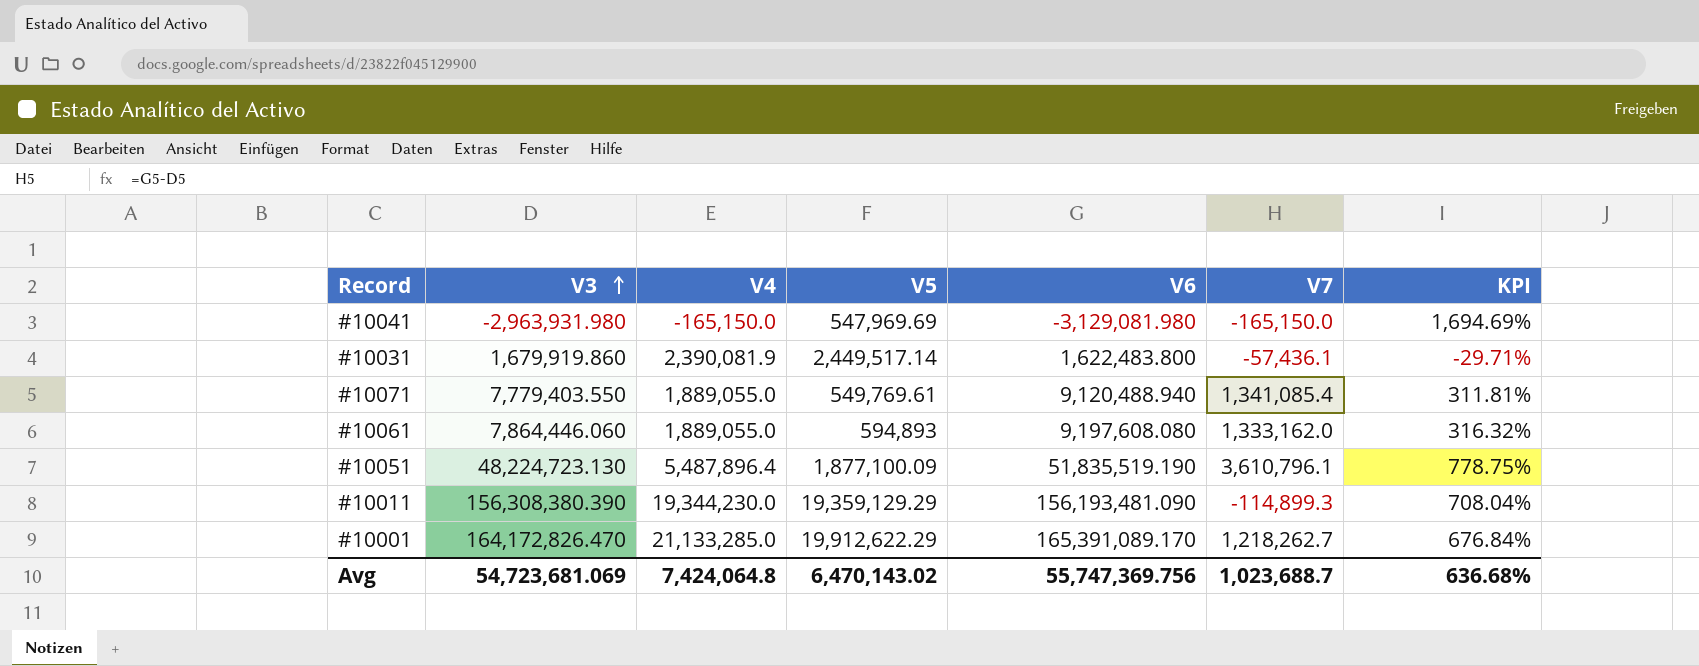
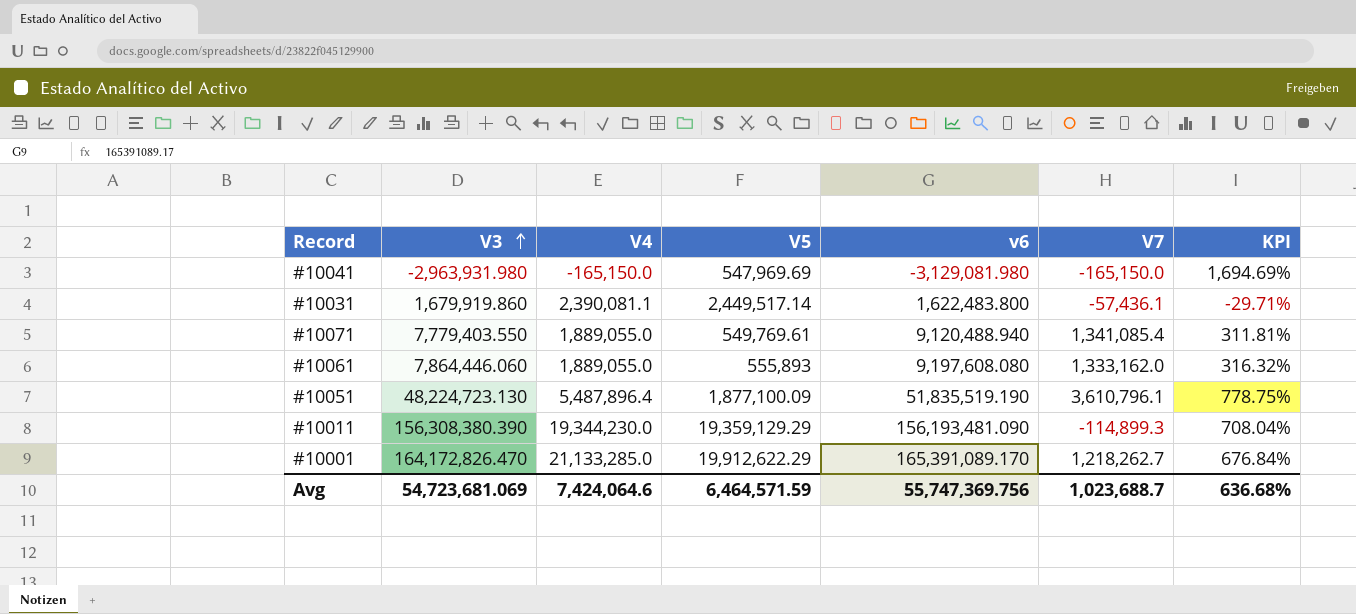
column name: V6 -> v6
#10031 | V4: 2,390,081.9 -> 2,390,081.1
#10061 | V5: 594,893 -> 555,893
Avg | V4: 7,424,064.8 -> 7,424,064.6
Avg | V5: 6,470,143.02 -> 6,464,571.59

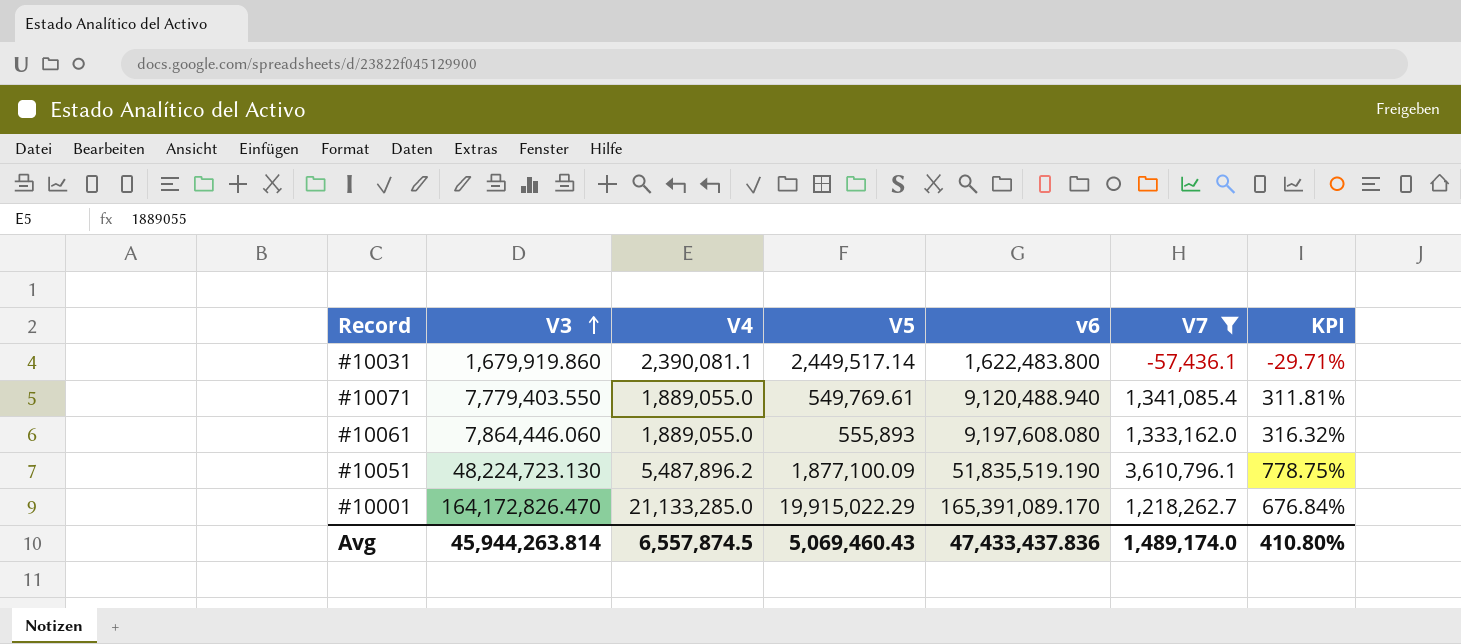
filter: none -> V7 >= -57,436.1
#10051 | V4: 5,487,896.4 -> 5,487,896.2
#10001 | V5: 19,912,622.29 -> 19,915,022.29
Avg | V3: 54,723,681.069 -> 45,944,263.814
Avg | V4: 7,424,064.6 -> 6,557,874.5
Avg | V5: 6,464,571.59 -> 5,069,460.43
Avg | v6: 55,747,369.756 -> 47,433,437.836
Avg | V7: 1,023,688.7 -> 1,489,174.0
Avg | KPI: 636.68% -> 410.80%

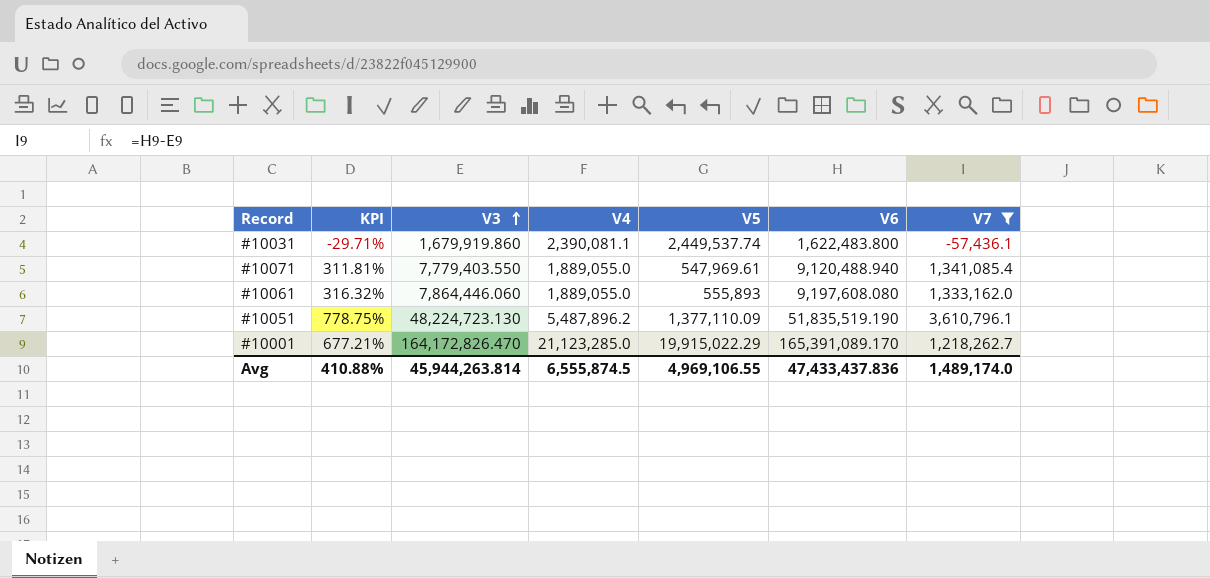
column KPI | position: 7 -> 2
column name: v6 -> V6
#10031 | V5: 2,449,517.14 -> 2,449,537.74
#10071 | V5: 549,769.61 -> 547,969.61
#10051 | V5: 1,877,100.09 -> 1,377,110.09
#10001 | KPI: 676.84% -> 677.21%
#10001 | V4: 21,133,285.0 -> 21,123,285.0
Avg | KPI: 410.80% -> 410.88%
Avg | V4: 6,557,874.5 -> 6,555,874.5
Avg | V5: 5,069,460.43 -> 4,969,106.55

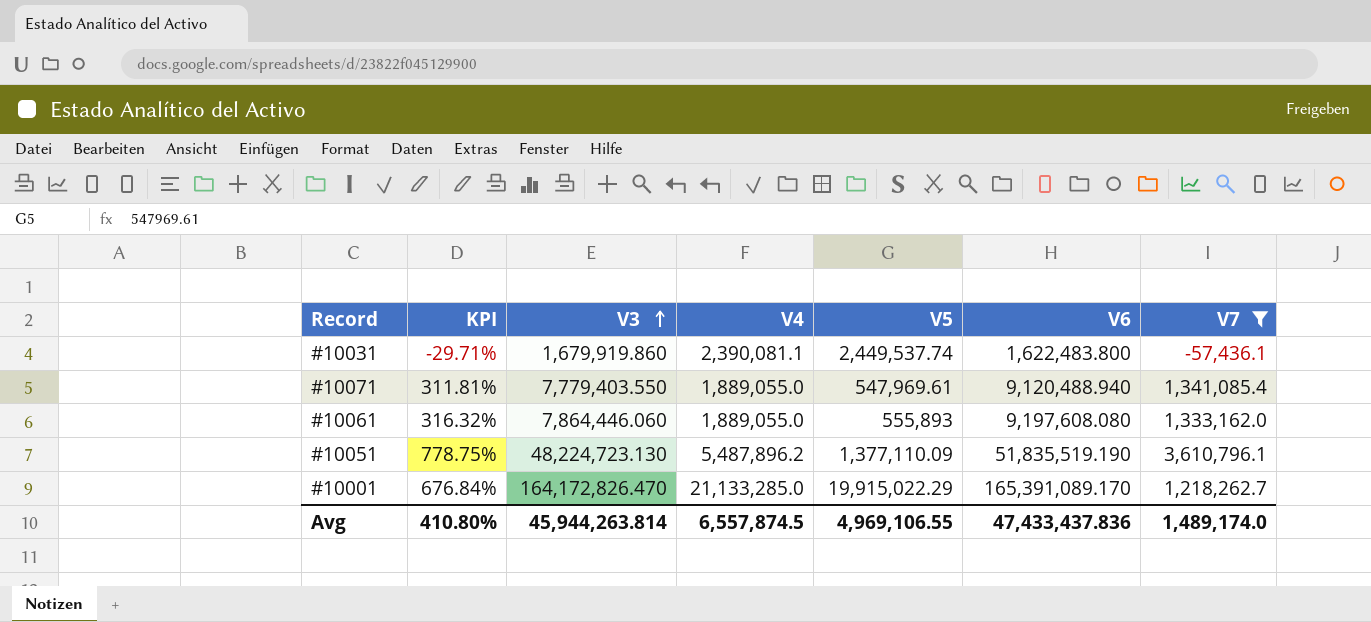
#10001 | KPI: 677.21% -> 676.84%
#10001 | V4: 21,123,285.0 -> 21,133,285.0
Avg | KPI: 410.88% -> 410.80%
Avg | V4: 6,555,874.5 -> 6,557,874.5

